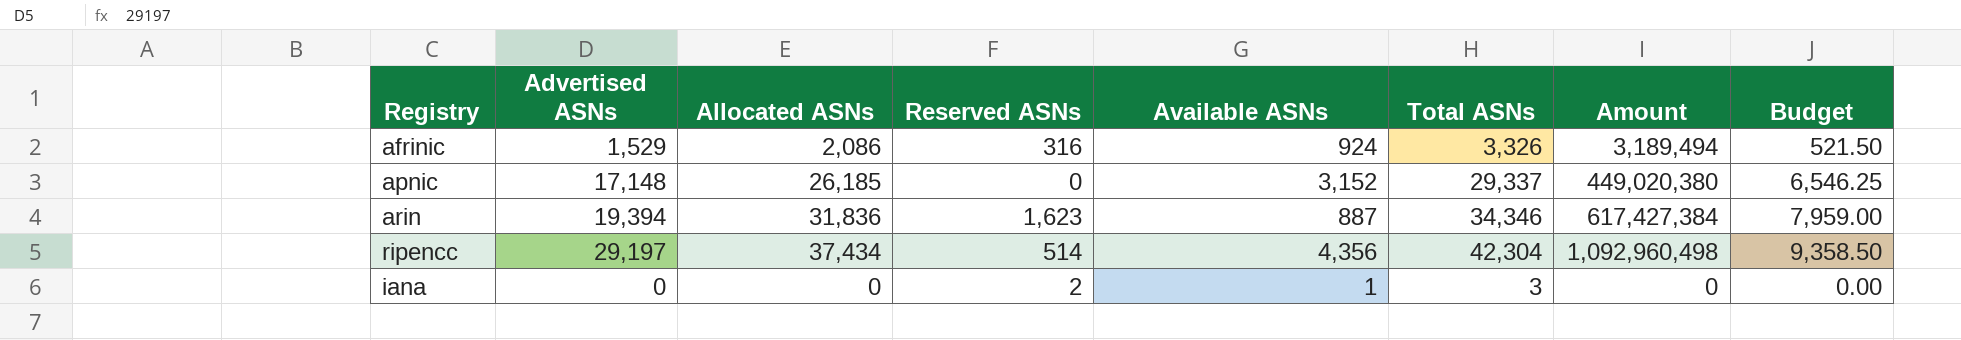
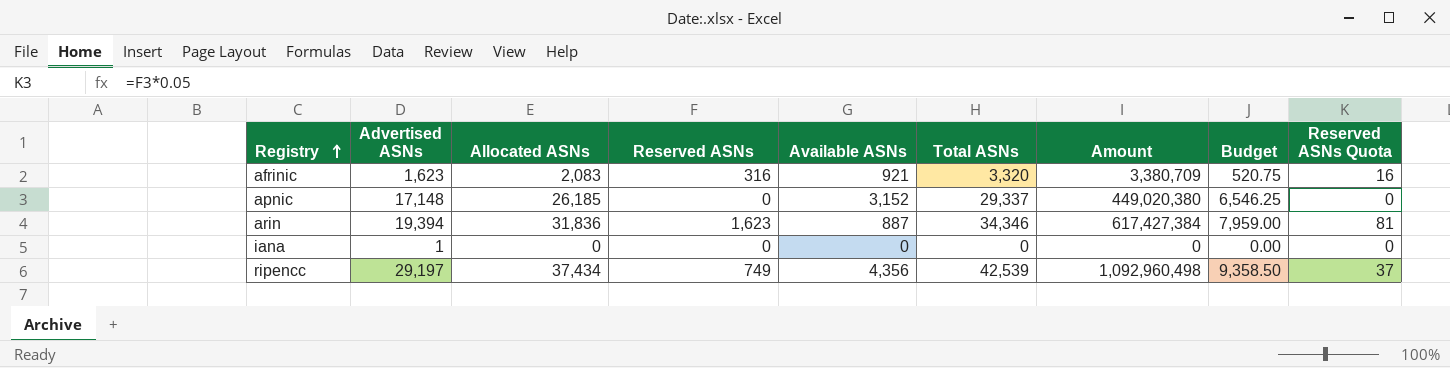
row order: none -> Registry ascending
column Reserved ASNs Quota | formula: none -> [Reserved ASNs] * 0.05
afrinic | Advertised ASNs: 1,529 -> 1,623
afrinic | Allocated ASNs: 2,086 -> 2,083
afrinic | Available ASNs: 924 -> 921
afrinic | Total ASNs: 3,326 -> 3,320
afrinic | Amount: 3,189,494 -> 3,380,709
afrinic | Budget: 521.50 -> 520.75
iana | Advertised ASNs: 0 -> 1
iana | Reserved ASNs: 2 -> 0
iana | Available ASNs: 1 -> 0
iana | Total ASNs: 3 -> 0
ripencc | Reserved ASNs: 514 -> 749
ripencc | Total ASNs: 42,304 -> 42,539

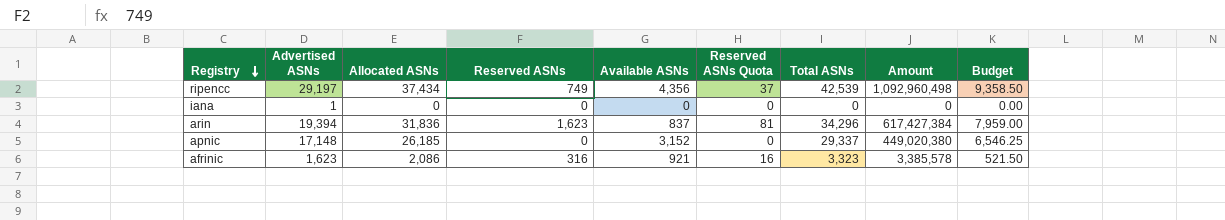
row order: Registry ascending -> Registry descending
column Reserved ASNs Quota | position: 9 -> 6
arin | Available ASNs: 887 -> 837
arin | Total ASNs: 34,346 -> 34,296
afrinic | Allocated ASNs: 2,083 -> 2,086
afrinic | Total ASNs: 3,320 -> 3,323
afrinic | Amount: 3,380,709 -> 3,385,578
afrinic | Budget: 520.75 -> 521.50

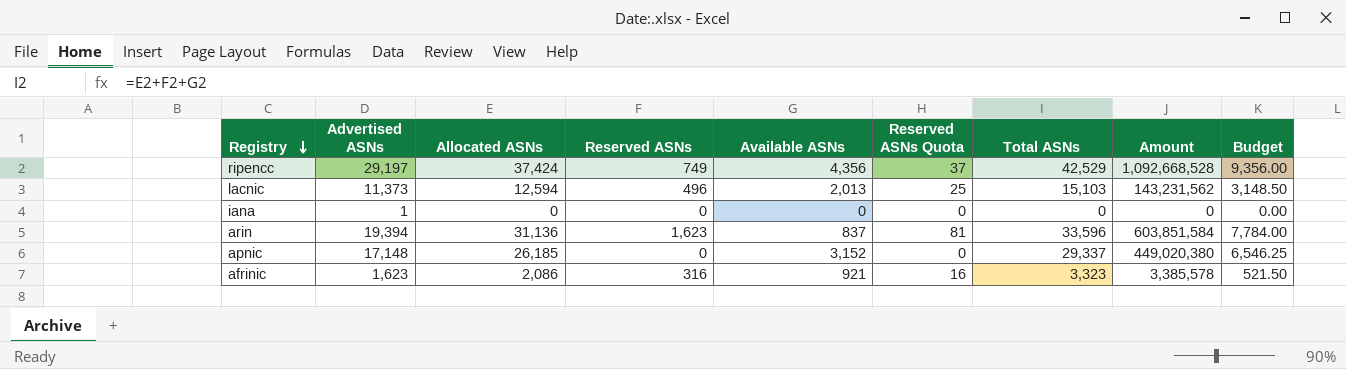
ripencc | Allocated ASNs: 37,434 -> 37,424
ripencc | Total ASNs: 42,539 -> 42,529
ripencc | Amount: 1,092,960,498 -> 1,092,668,528
ripencc | Budget: 9,358.50 -> 9,356.00
row lacnic: none -> 11,373 | 12,594 | 496 | 2,013 | 25 | 15,103 | 143,231,562 | 3,148.50
arin | Allocated ASNs: 31,836 -> 31,136
arin | Total ASNs: 34,296 -> 33,596
arin | Amount: 617,427,384 -> 603,851,584
arin | Budget: 7,959.00 -> 7,784.00

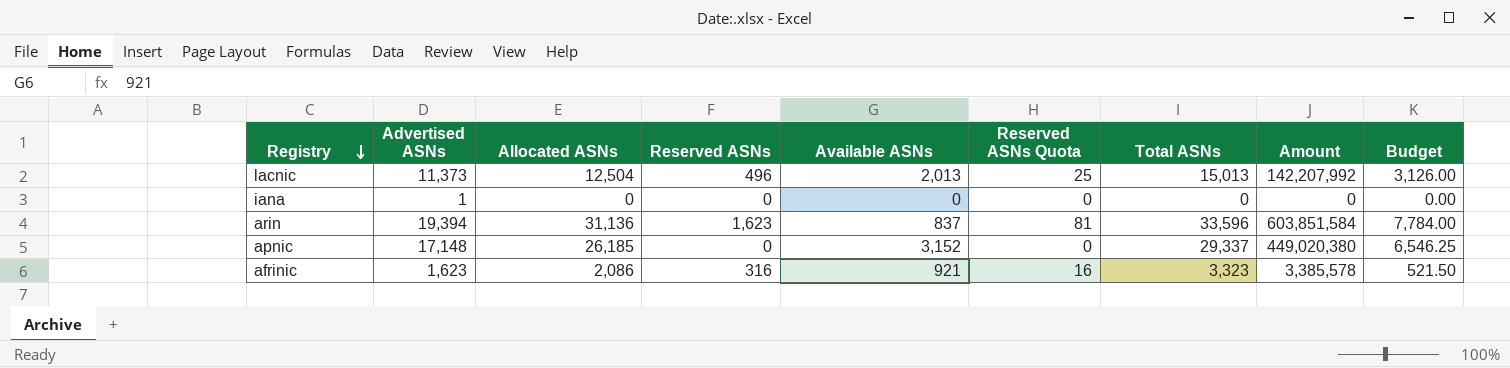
row ripencc: 29,197 | 37,424 | 749 | 4,356 | 37 | 42,529 | 1,092,668,528 | 9,356.00 -> none
lacnic | Allocated ASNs: 12,594 -> 12,504
lacnic | Total ASNs: 15,103 -> 15,013
lacnic | Amount: 143,231,562 -> 142,207,992
lacnic | Budget: 3,148.50 -> 3,126.00

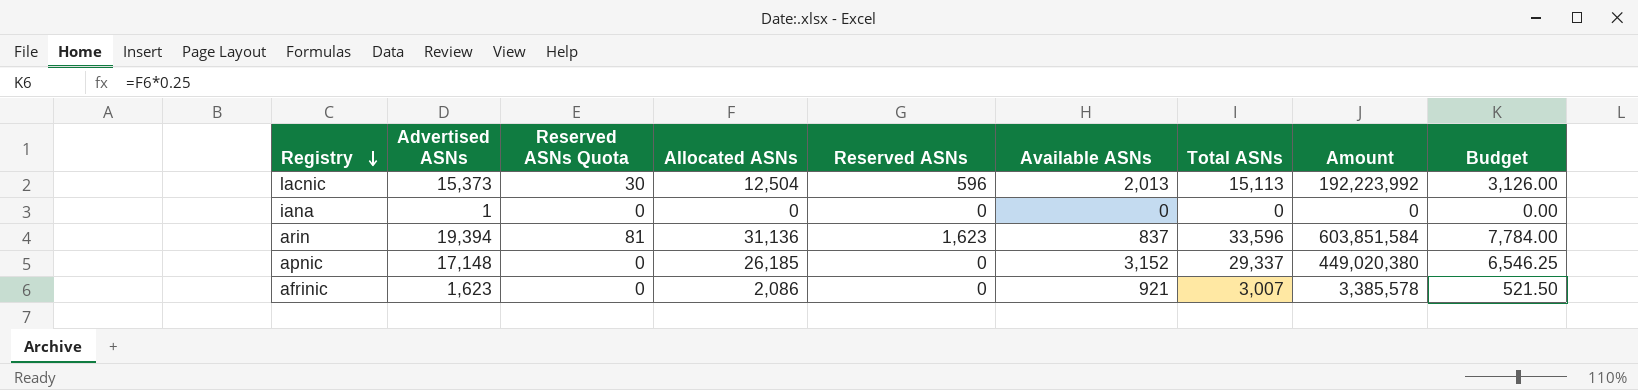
column Reserved ASNs Quota | position: 6 -> 3
lacnic | Advertised ASNs: 11,373 -> 15,373
lacnic | Reserved ASNs Quota: 25 -> 30
lacnic | Reserved ASNs: 496 -> 596
lacnic | Total ASNs: 15,013 -> 15,113
lacnic | Amount: 142,207,992 -> 192,223,992
afrinic | Reserved ASNs Quota: 16 -> 0
afrinic | Reserved ASNs: 316 -> 0
afrinic | Total ASNs: 3,323 -> 3,007

